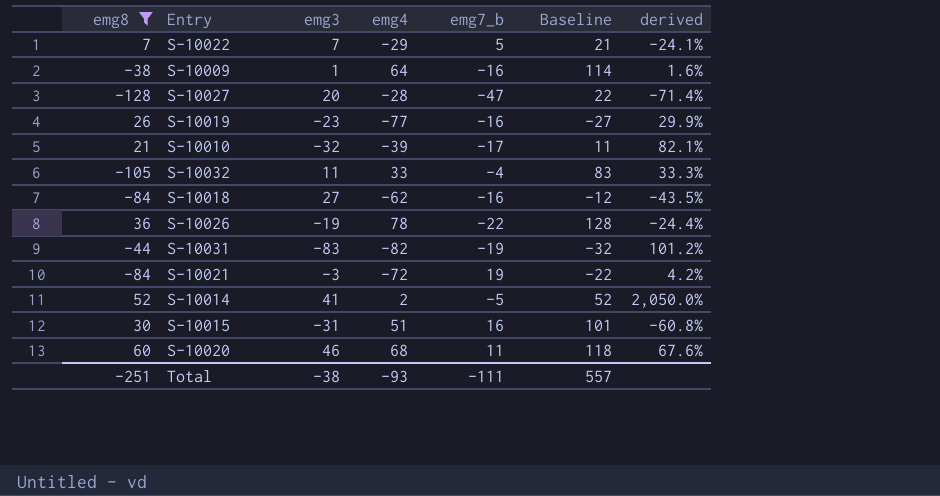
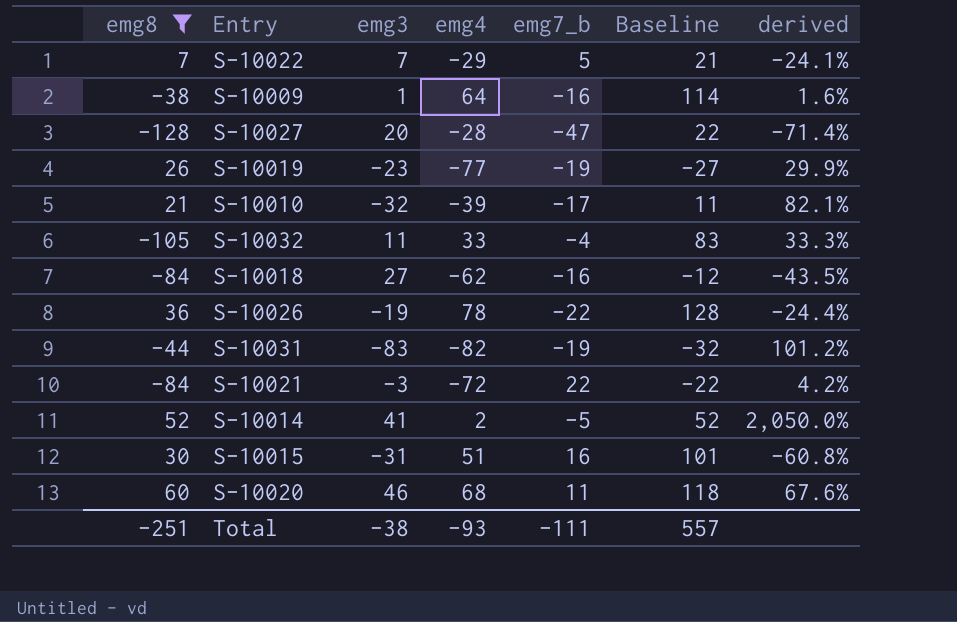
S-10019 | emg7_b: -16 -> -19
S-10021 | emg7_b: 19 -> 22

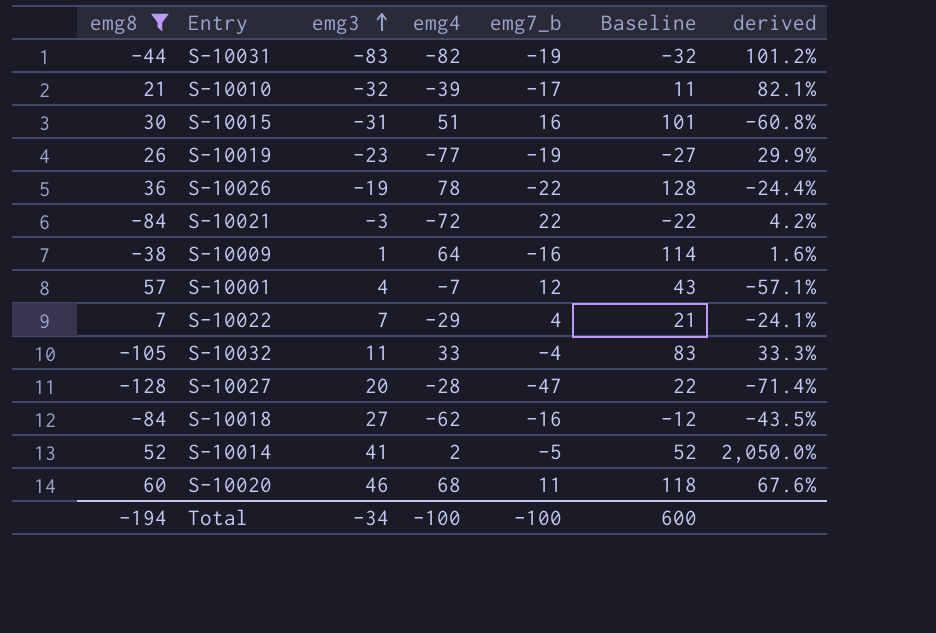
row order: none -> emg3 ascending
row S-10001: none -> 57 | 4 | -7 | 12 | 43 | -57.1%
S-10022 | emg7_b: 5 -> 4
Total | emg8: -251 -> -194
Total | emg3: -38 -> -34
Total | emg4: -93 -> -100
Total | emg7_b: -111 -> -100
Total | Baseline: 557 -> 600

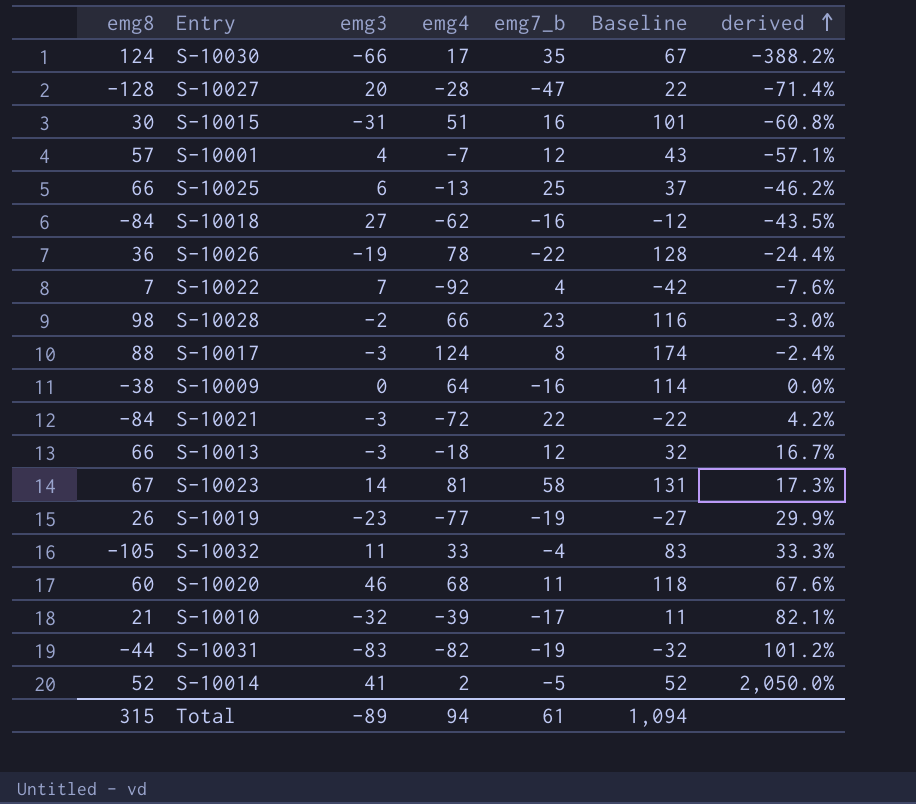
filter: emg8 <= 60 -> none
row order: emg3 ascending -> derived ascending
S-10022 | emg4: -29 -> -92
S-10022 | Baseline: 21 -> -42
S-10022 | derived: -24.1% -> -7.6%
S-10009 | emg3: 1 -> 0
S-10009 | derived: 1.6% -> 0.0%
Total | emg8: -194 -> 315
Total | emg3: -34 -> -89
Total | emg4: -100 -> 94
Total | emg7_b: -100 -> 61
Total | Baseline: 600 -> 1,094

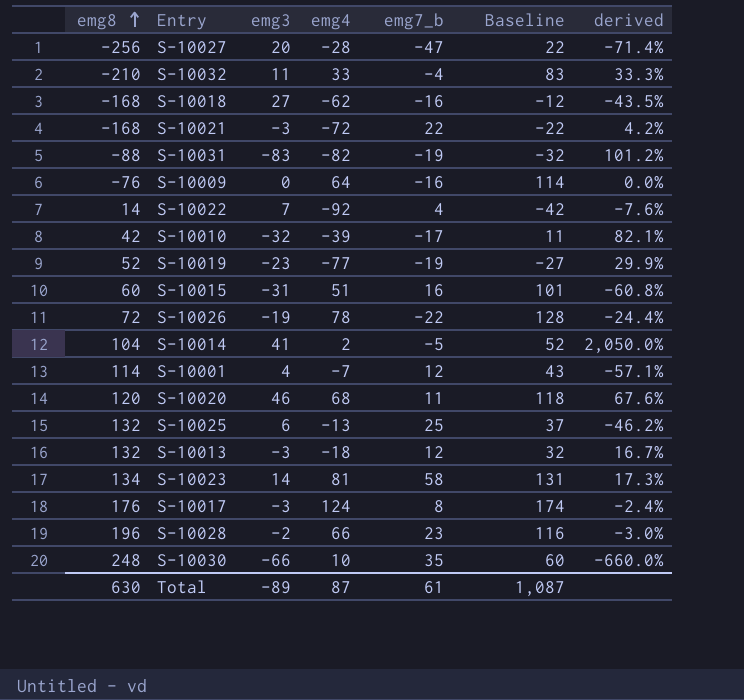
row order: derived ascending -> emg8 ascending
S-10027 | emg8: -128 -> -256
S-10032 | emg8: -105 -> -210
S-10018 | emg8: -84 -> -168
S-10021 | emg8: -84 -> -168
S-10031 | emg8: -44 -> -88
S-10009 | emg8: -38 -> -76
S-10022 | emg8: 7 -> 14
S-10010 | emg8: 21 -> 42
S-10019 | emg8: 26 -> 52
S-10015 | emg8: 30 -> 60
S-10026 | emg8: 36 -> 72
S-10014 | emg8: 52 -> 104
S-10001 | emg8: 57 -> 114
S-10020 | emg8: 60 -> 120
S-10025 | emg8: 66 -> 132
S-10013 | emg8: 66 -> 132
S-10023 | emg8: 67 -> 134
S-10017 | emg8: 88 -> 176
S-10028 | emg8: 98 -> 196
S-10030 | emg8: 124 -> 248
S-10030 | emg4: 17 -> 10
S-10030 | Baseline: 67 -> 60
S-10030 | derived: -388.2% -> -660.0%
Total | emg8: 315 -> 630
Total | emg4: 94 -> 87
Total | Baseline: 1,094 -> 1,087

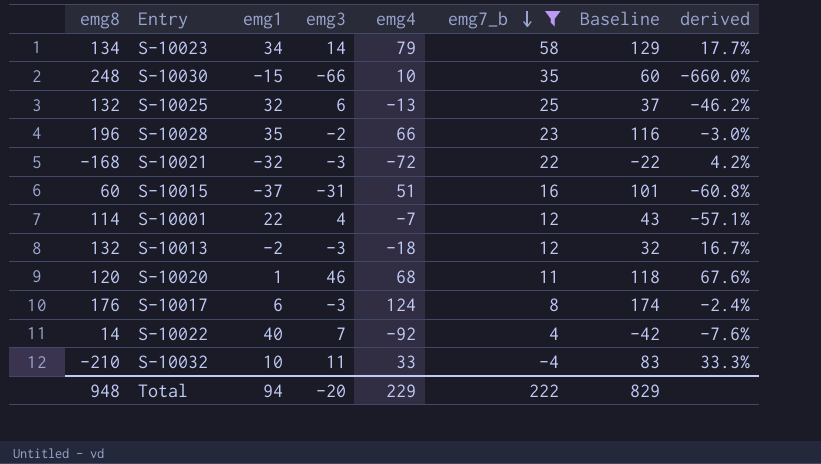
filter: none -> emg7_b >= -4
row order: emg8 ascending -> emg7_b descending
column emg1 | position: none -> 3
S-10023 | emg4: 81 -> 79
S-10023 | Baseline: 131 -> 129
S-10023 | derived: 17.3% -> 17.7%
Total | emg8: 630 -> 948
Total | emg3: -89 -> -20
Total | emg4: 87 -> 229
Total | emg7_b: 61 -> 222
Total | Baseline: 1,087 -> 829

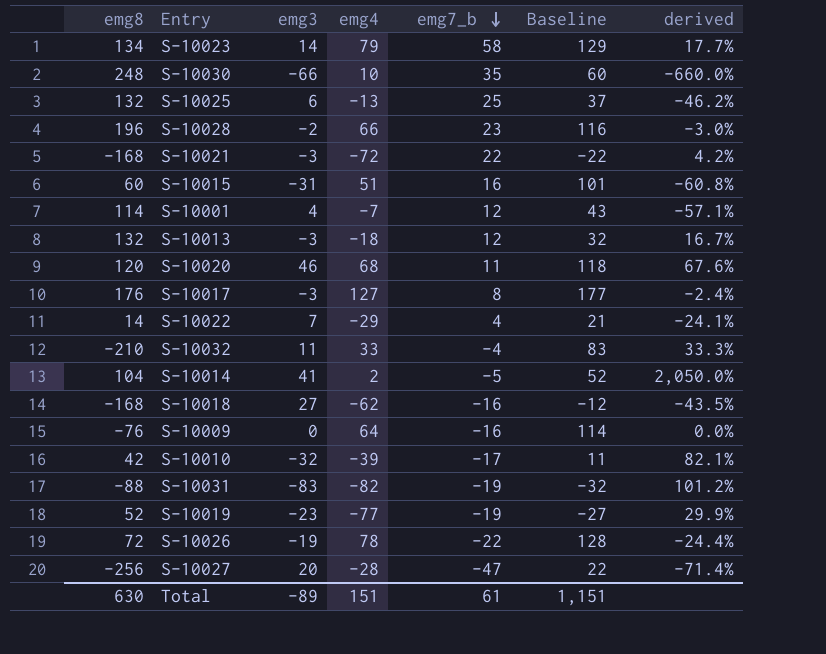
filter: emg7_b >= -4 -> none
column emg1 | position: 3 -> none
S-10017 | emg4: 124 -> 127
S-10017 | Baseline: 174 -> 177
S-10022 | emg4: -92 -> -29
S-10022 | Baseline: -42 -> 21
S-10022 | derived: -7.6% -> -24.1%
Total | emg8: 948 -> 630
Total | emg3: -20 -> -89
Total | emg4: 229 -> 151
Total | emg7_b: 222 -> 61
Total | Baseline: 829 -> 1,151

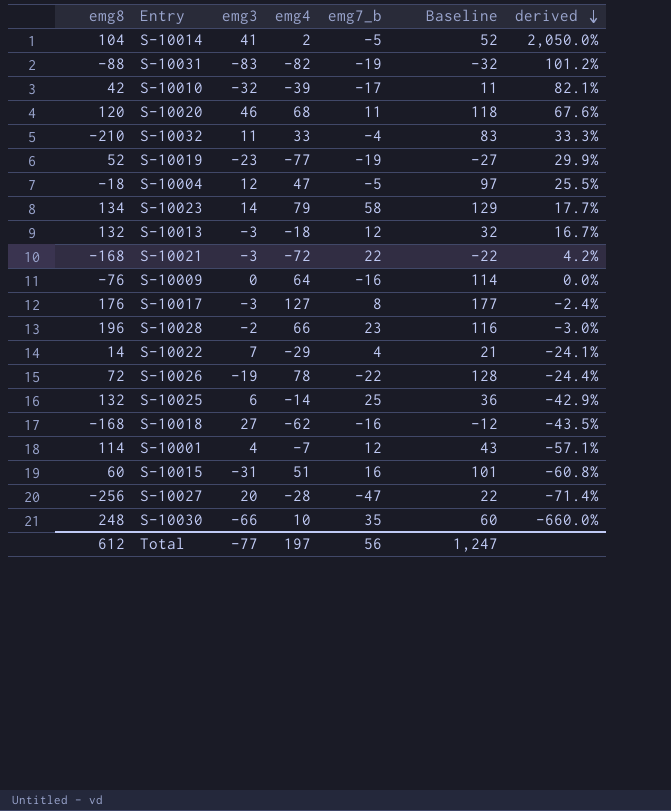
row order: emg7_b descending -> derived descending
row S-10004: none -> -18 | 12 | 47 | -5 | 97 | 25.5%
S-10025 | emg4: -13 -> -14
S-10025 | Baseline: 37 -> 36
S-10025 | derived: -46.2% -> -42.9%
Total | emg8: 630 -> 612
Total | emg3: -89 -> -77
Total | emg4: 151 -> 197
Total | emg7_b: 61 -> 56
Total | Baseline: 1,151 -> 1,247

